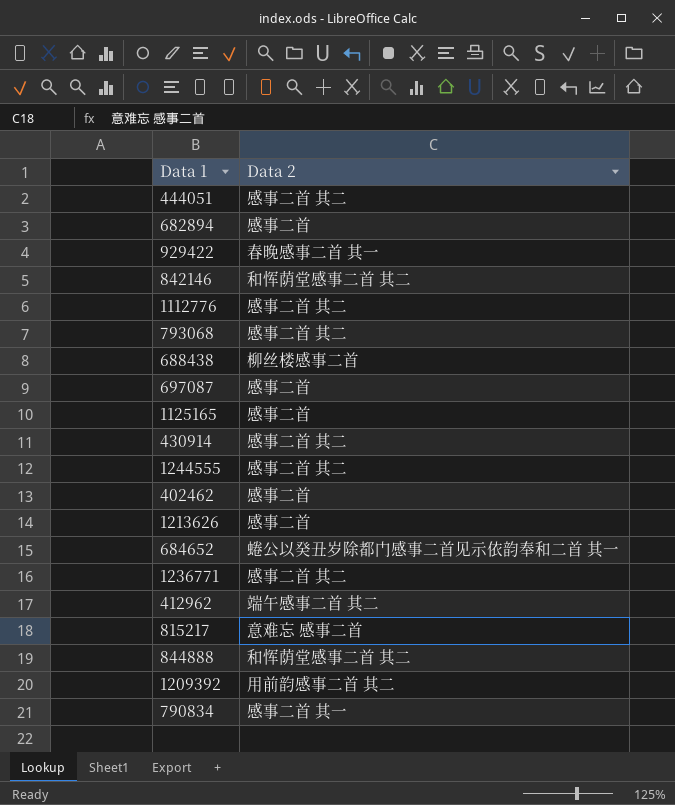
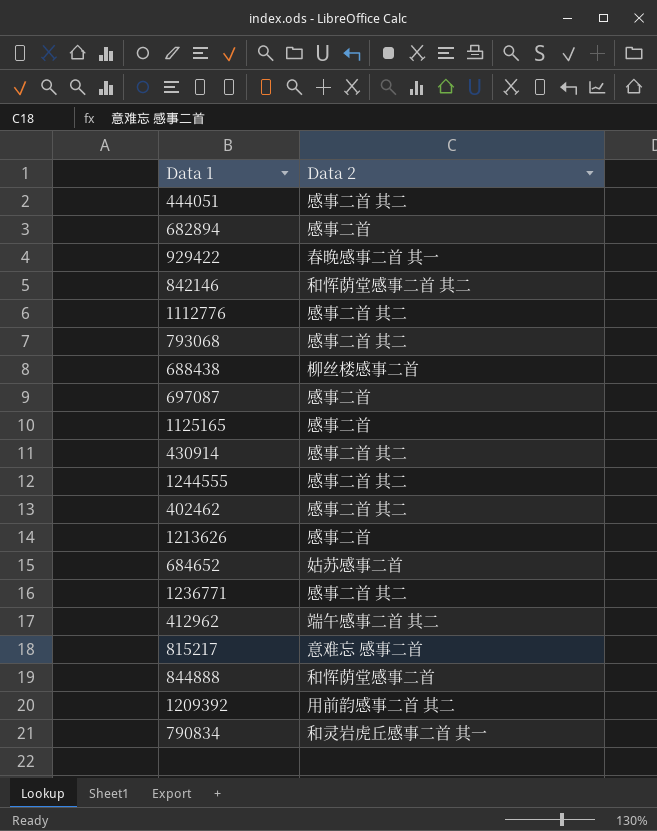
402462 | Data 2: 感事二首 -> 感事二首 其二
684652 | Data 2: 蜷公以癸丑岁除都门感事二首见示依韵奉和二首 其一 -> 姑苏感事二首
844888 | Data 2: 和恽荫堂感事二首 其二 -> 和恽荫堂感事二首
790834 | Data 2: 感事二首 其一 -> 和灵岩虎丘感事二首 其一

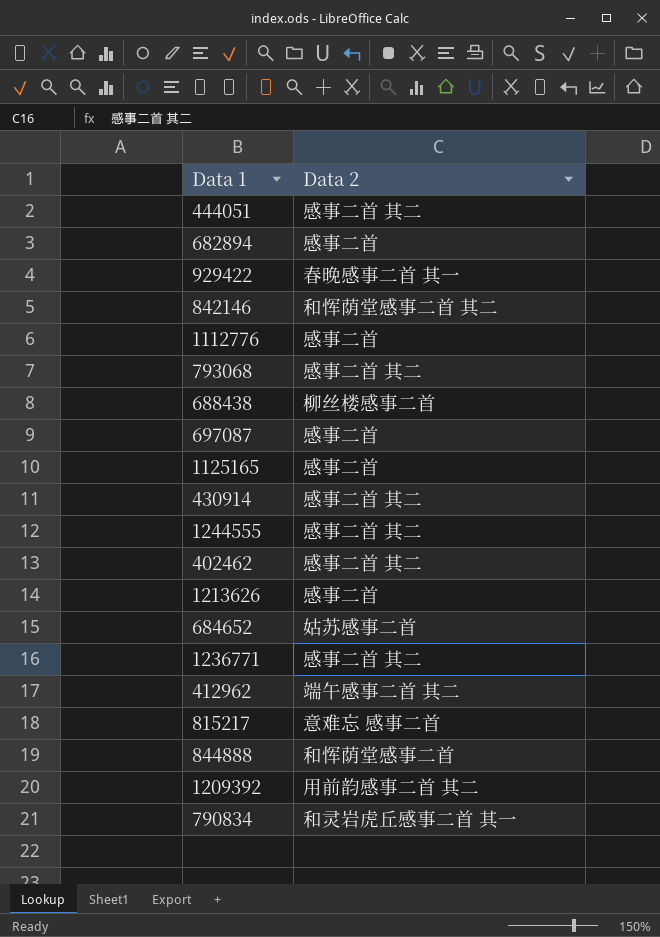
1112776 | Data 2: 感事二首 其二 -> 感事二首

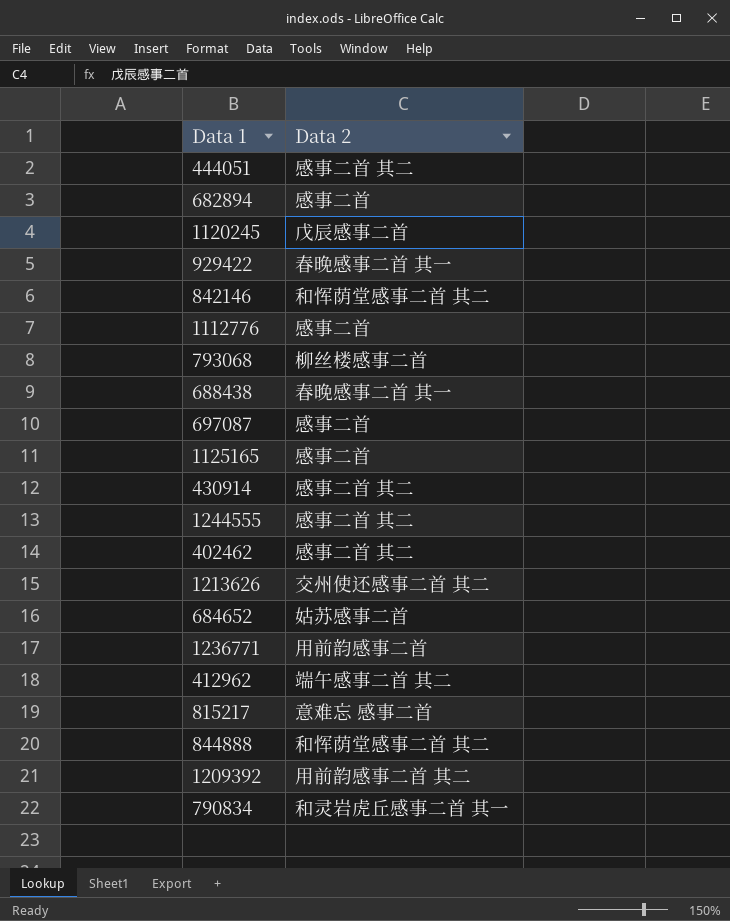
row 1120245: none -> 戊辰感事二首
793068 | Data 2: 感事二首 其二 -> 柳丝楼感事二首
688438 | Data 2: 柳丝楼感事二首 -> 春晚感事二首 其一
1213626 | Data 2: 感事二首 -> 交州使还感事二首 其二
1236771 | Data 2: 感事二首 其二 -> 用前韵感事二首
844888 | Data 2: 和恽荫堂感事二首 -> 和恽荫堂感事二首 其二

